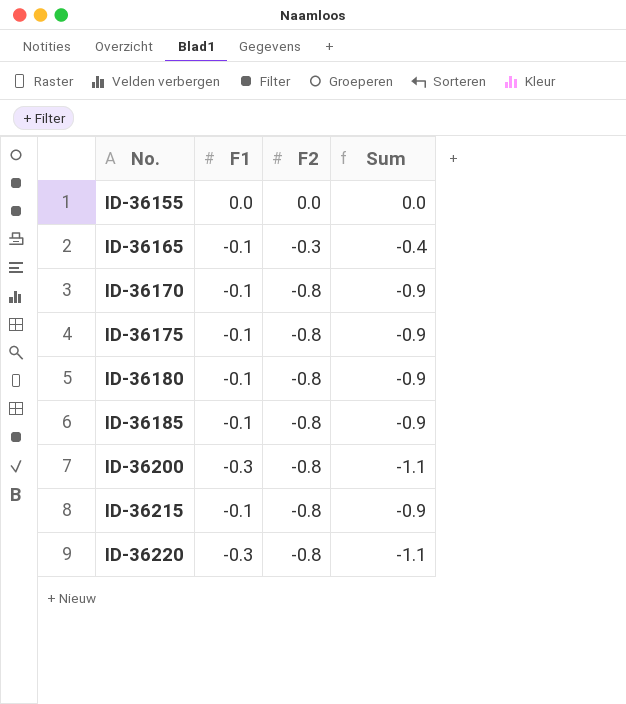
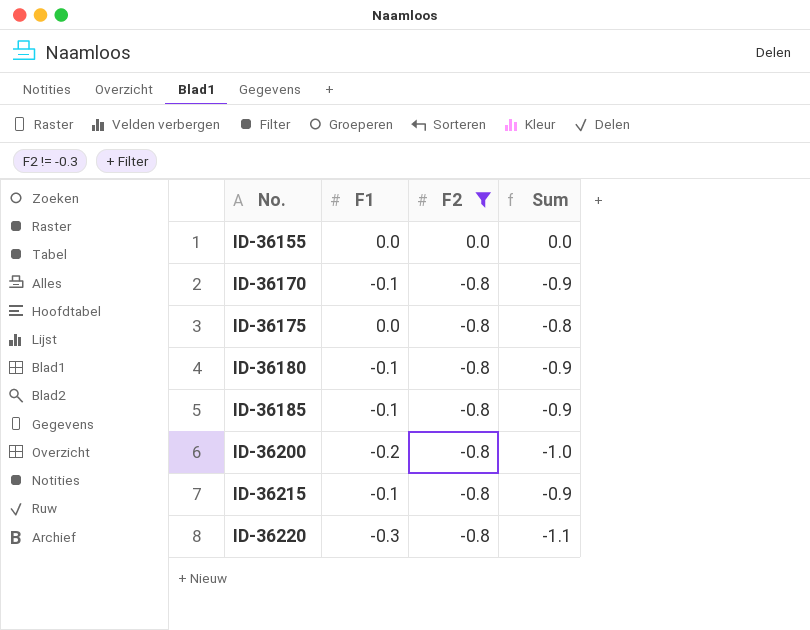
filter: none -> F2 != -0.3
ID-36175 | F1: -0.1 -> 0.0
ID-36175 | Sum: -0.9 -> -0.8
ID-36200 | F1: -0.3 -> -0.2
ID-36200 | Sum: -1.1 -> -1.0

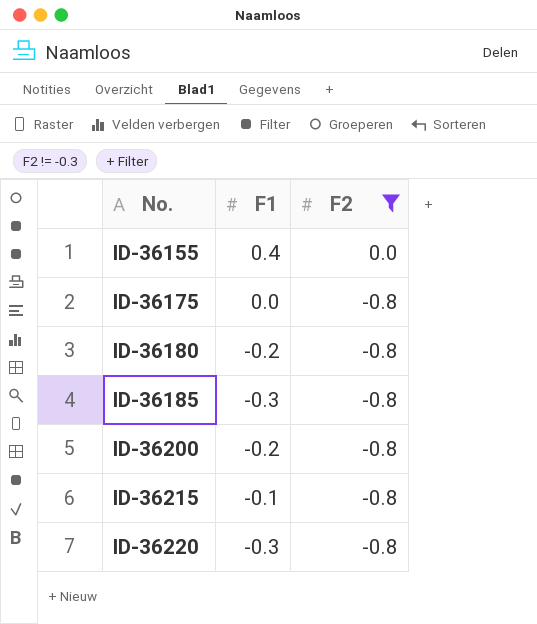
column Sum | formula: [F1] + [F2] -> none
row ID-36170: -0.1 | -0.8 | -0.9 -> none
ID-36155 | F1: 0.0 -> 0.4
ID-36180 | F1: -0.1 -> -0.2
ID-36185 | F1: -0.1 -> -0.3

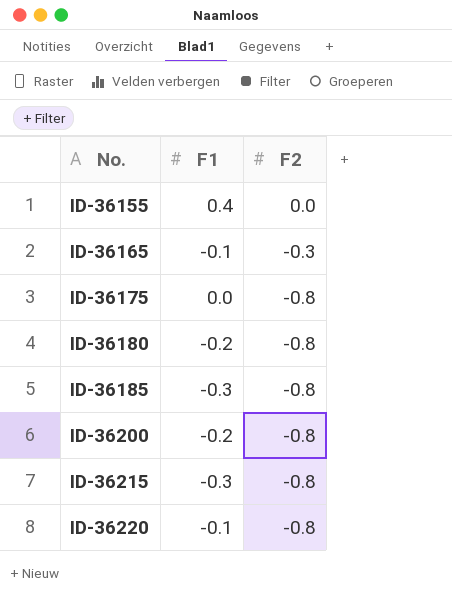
filter: F2 != -0.3 -> none
ID-36215 | F1: -0.1 -> -0.3
ID-36220 | F1: -0.3 -> -0.1

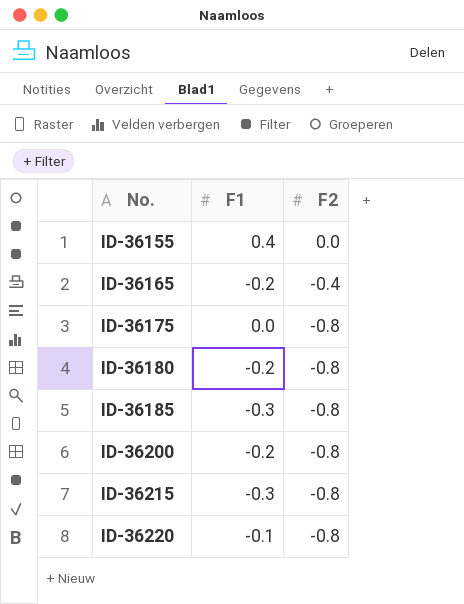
ID-36165 | F1: -0.1 -> -0.2
ID-36165 | F2: -0.3 -> -0.4

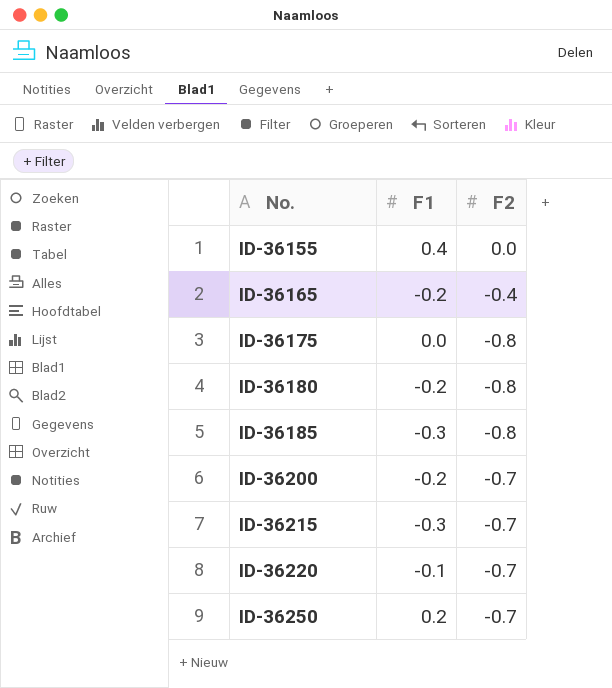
ID-36200 | F2: -0.8 -> -0.7
ID-36215 | F2: -0.8 -> -0.7
ID-36220 | F2: -0.8 -> -0.7
row ID-36250: none -> 0.2 | -0.7

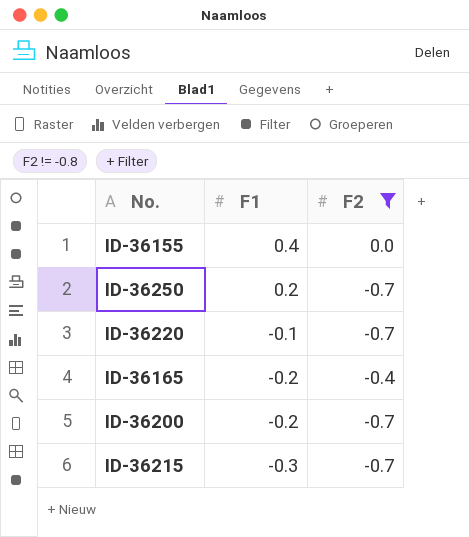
filter: none -> F2 != -0.8
row order: No. ascending -> F1 descending

